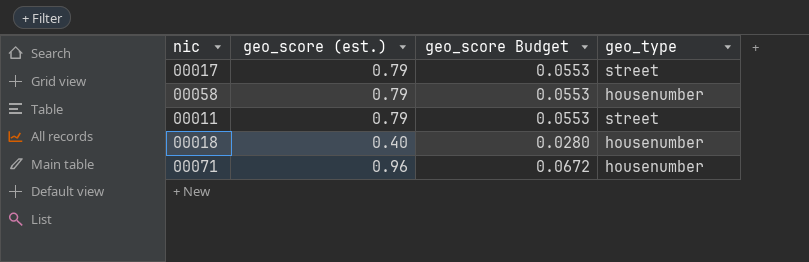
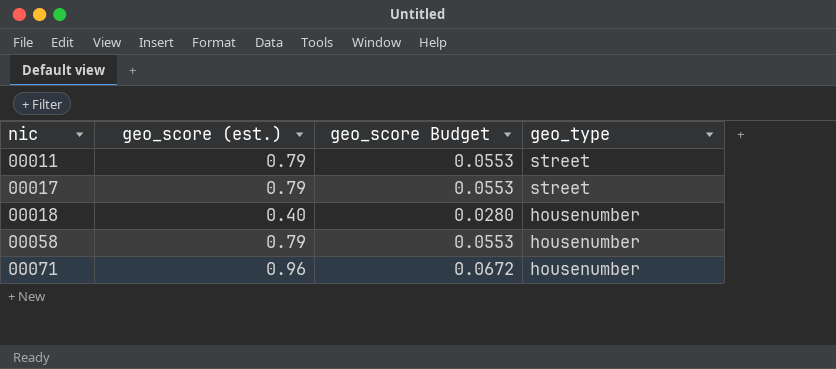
row order: none -> nic ascending

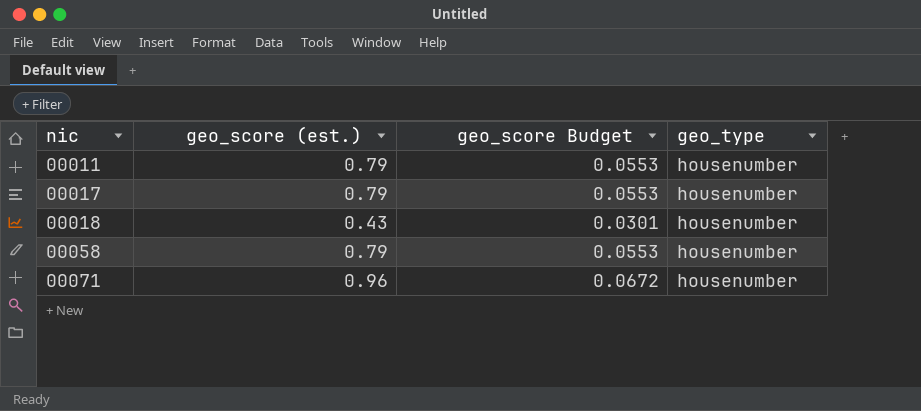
00011 | geo_type: street -> housenumber
00017 | geo_type: street -> housenumber
00018 | geo_score (est.): 0.40 -> 0.43
00018 | geo_score Budget: 0.0280 -> 0.0301

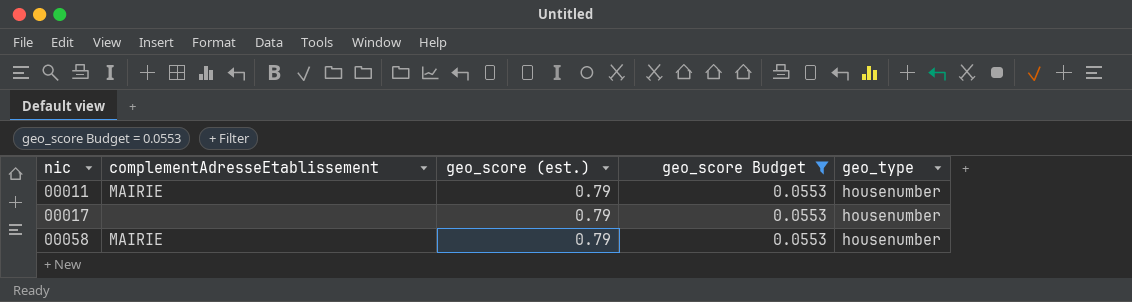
filter: none -> geo_score Budget = 0.0553
column complementAdresseEtablissement | position: none -> 2

